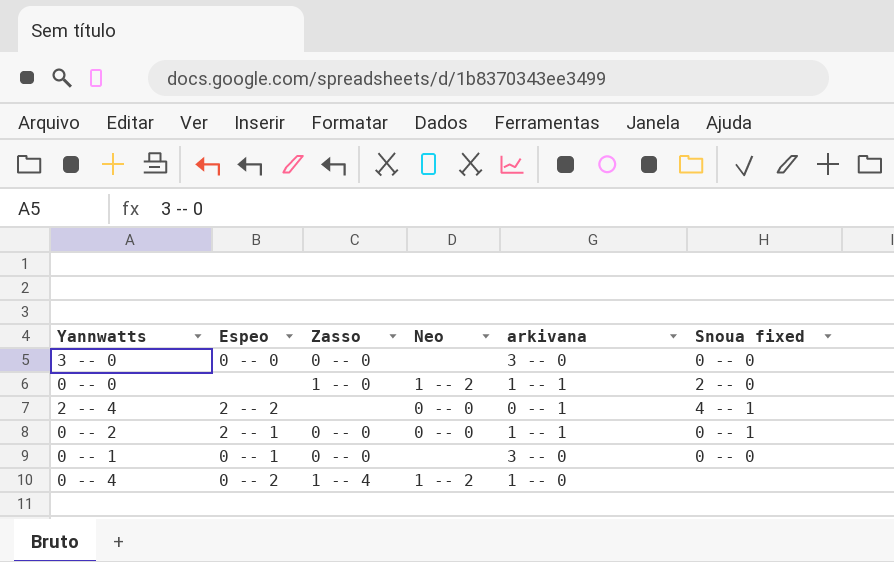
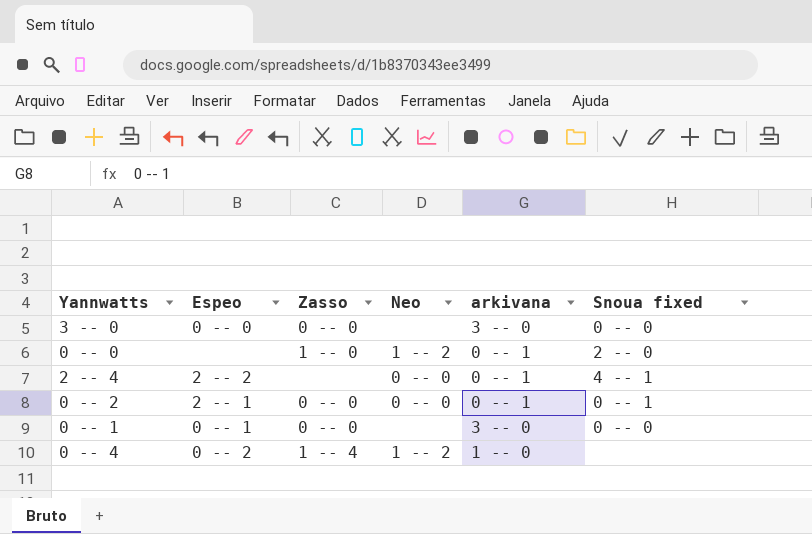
0 -- 0 | arkivana: 1 -- 1 -> 0 -- 1
0 -- 2 | arkivana: 1 -- 1 -> 0 -- 1

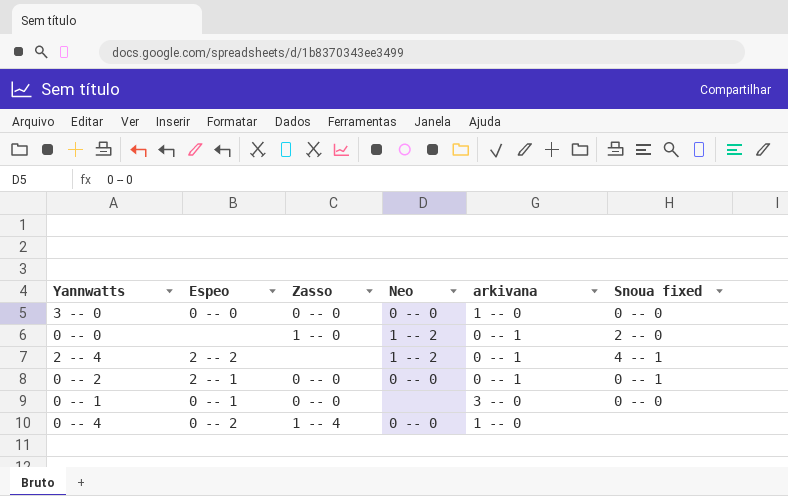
3 -- 0 | Neo: none -> 0 -- 0
3 -- 0 | arkivana: 3 -- 0 -> 1 -- 0
2 -- 4 | Neo: 0 -- 0 -> 1 -- 2
0 -- 4 | Neo: 1 -- 2 -> 0 -- 0

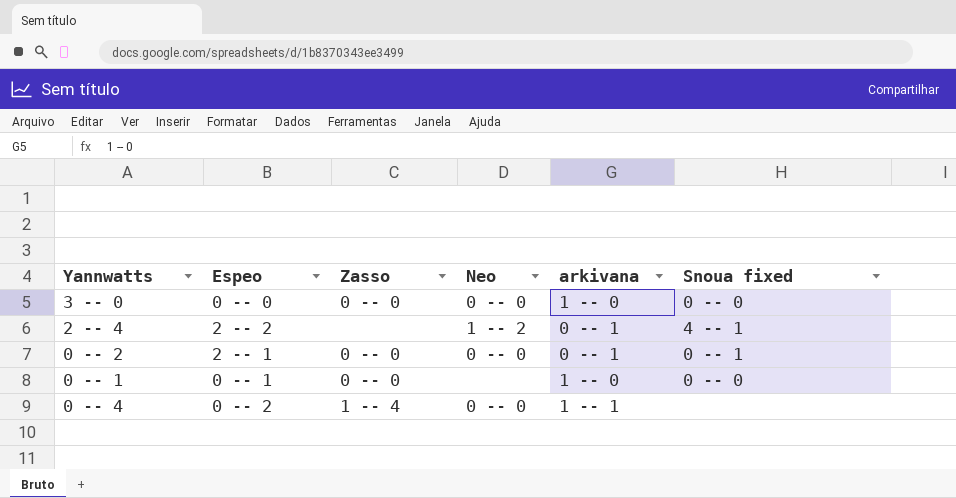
row 0 -- 0: none | 1 -- 0 | 1 -- 2 | 0 -- 1 | 2 -- 0 -> none
0 -- 1 | arkivana: 3 -- 0 -> 1 -- 0
0 -- 4 | arkivana: 1 -- 0 -> 1 -- 1

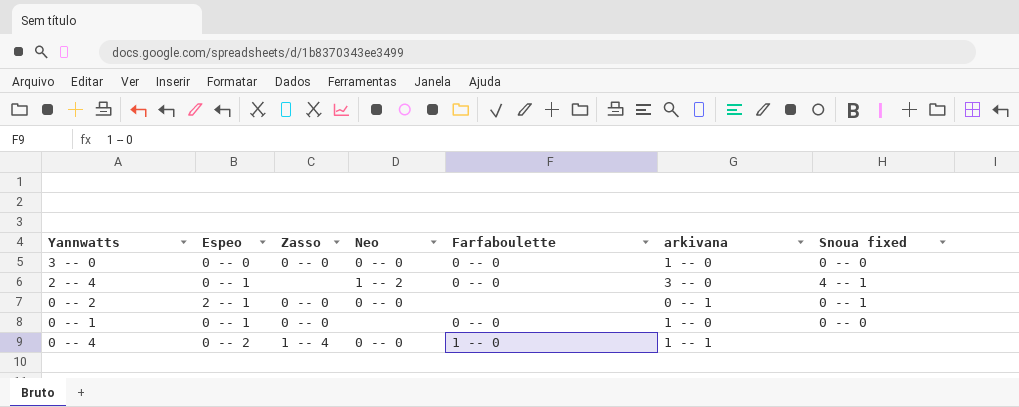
column Farfaboulette | position: none -> 5
2 -- 4 | Espeo: 2 -- 2 -> 0 -- 1
2 -- 4 | arkivana: 0 -- 1 -> 3 -- 0

